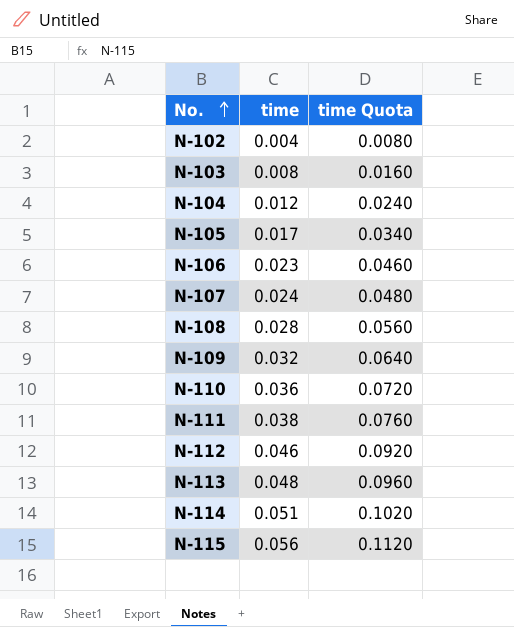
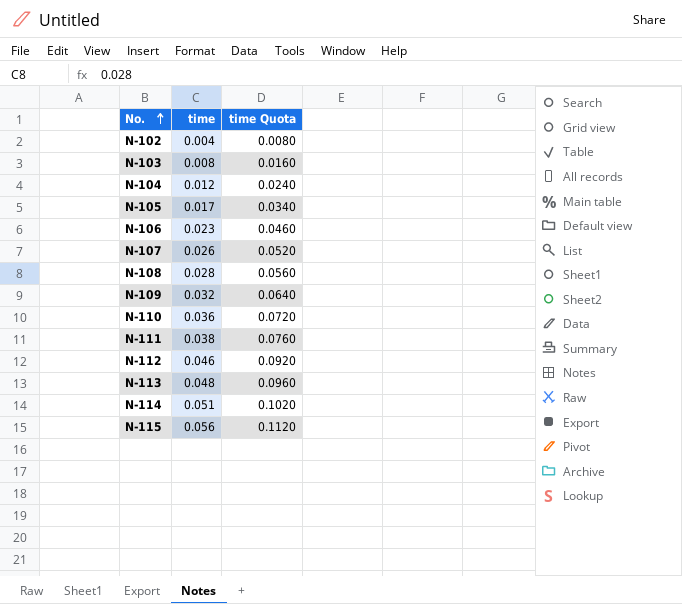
N-107 | time: 0.024 -> 0.026
N-107 | time Quota: 0.0480 -> 0.0520

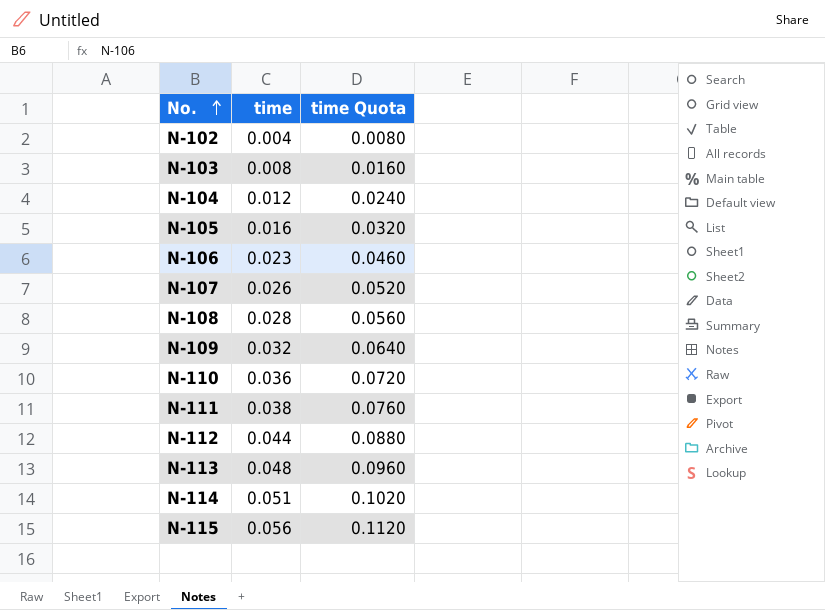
N-105 | time: 0.017 -> 0.016
N-105 | time Quota: 0.0340 -> 0.0320
N-112 | time: 0.046 -> 0.044
N-112 | time Quota: 0.0920 -> 0.0880

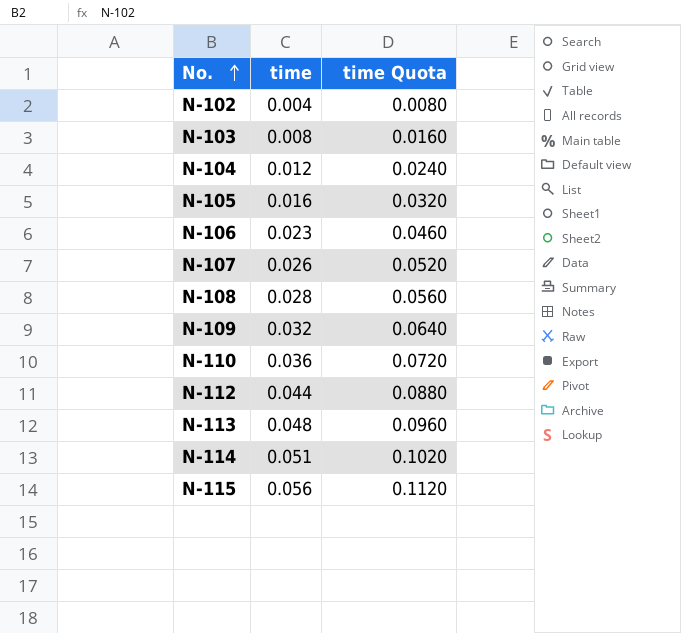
row N-111: 0.038 | 0.0760 -> none

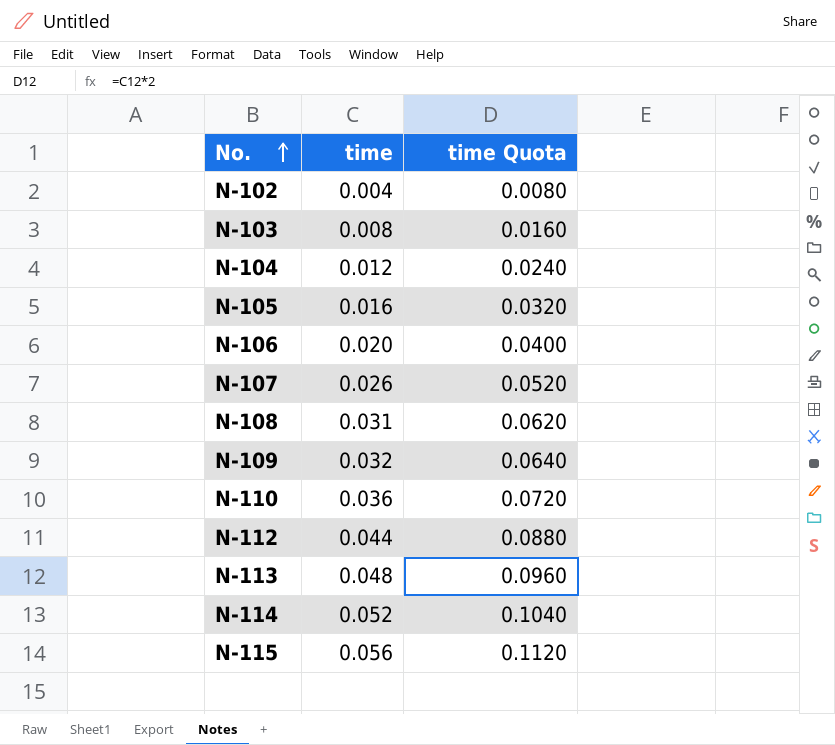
N-106 | time: 0.023 -> 0.020
N-106 | time Quota: 0.0460 -> 0.0400
N-108 | time: 0.028 -> 0.031
N-108 | time Quota: 0.0560 -> 0.0620
N-114 | time: 0.051 -> 0.052
N-114 | time Quota: 0.1020 -> 0.1040

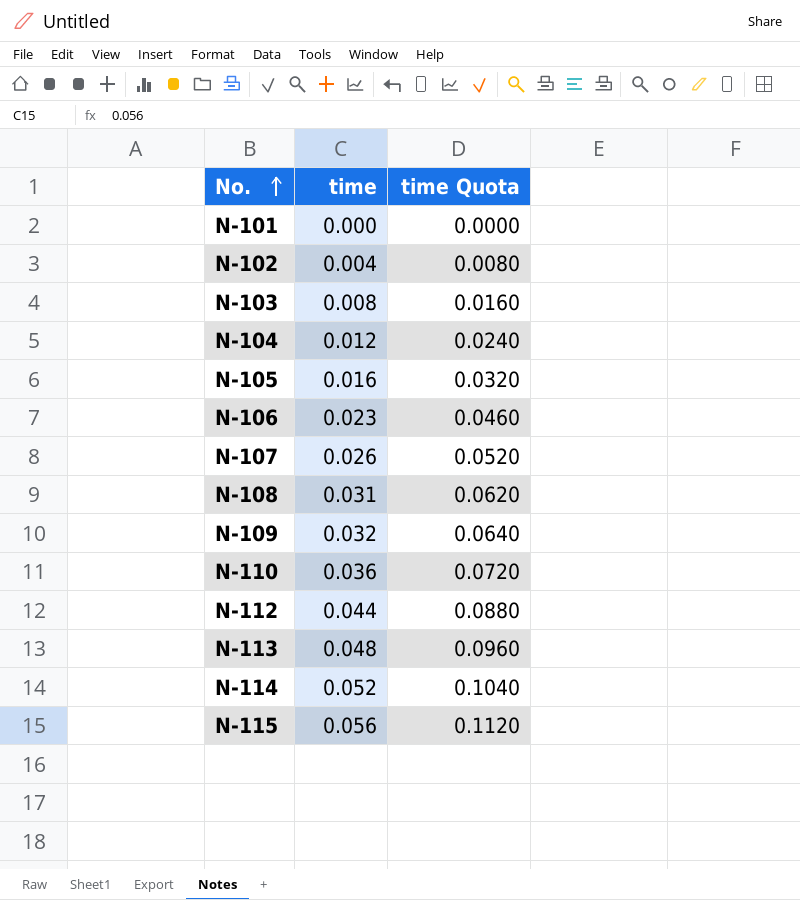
row N-101: none -> 0.000 | 0.0000
N-106 | time: 0.020 -> 0.023
N-106 | time Quota: 0.0400 -> 0.0460

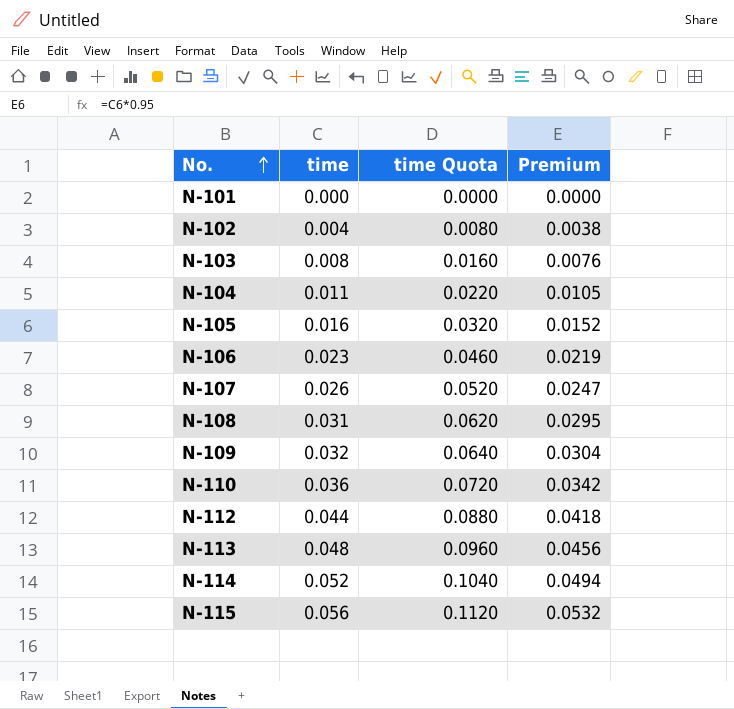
column Premium | formula: none -> [time] * 0.95
N-104 | time: 0.012 -> 0.011
N-104 | time Quota: 0.0240 -> 0.0220

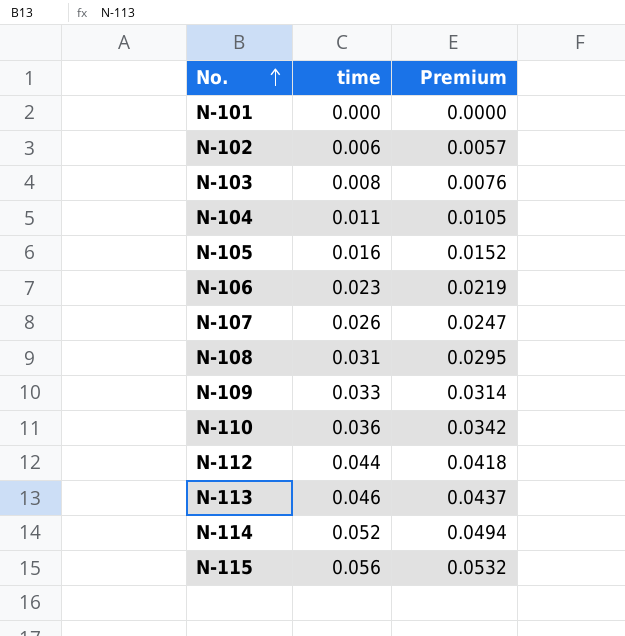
column time Quota | formula: [time] * 2 -> none
N-102 | time: 0.004 -> 0.006
N-102 | Premium: 0.0038 -> 0.0057
N-109 | time: 0.032 -> 0.033
N-109 | Premium: 0.0304 -> 0.0314
N-113 | time: 0.048 -> 0.046
N-113 | Premium: 0.0456 -> 0.0437

